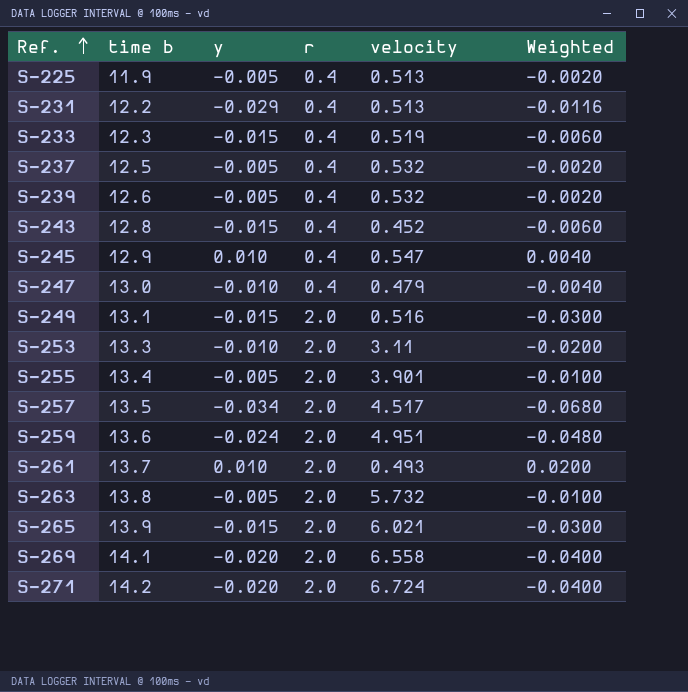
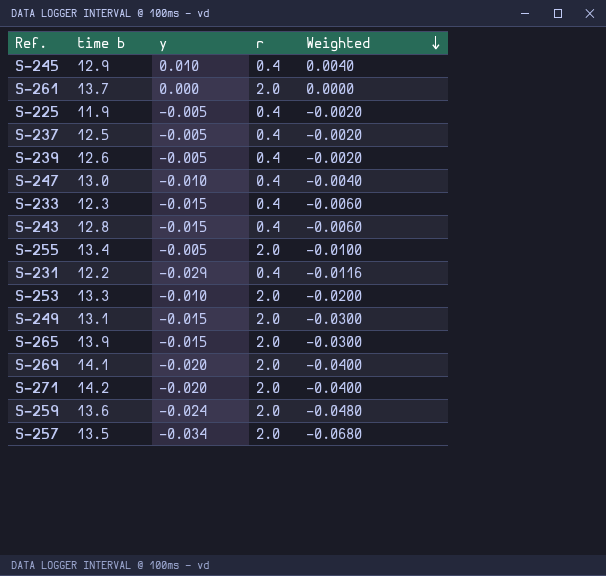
row order: Ref. ascending -> Weighted descending
column velocity | position: 5 -> none
row S-263: 13.8 | -0.005 | 2.0 | 5.732 | -0.0100 -> none
S-261 | y: 0.010 -> 0.000
S-261 | Weighted: 0.0200 -> 0.0000

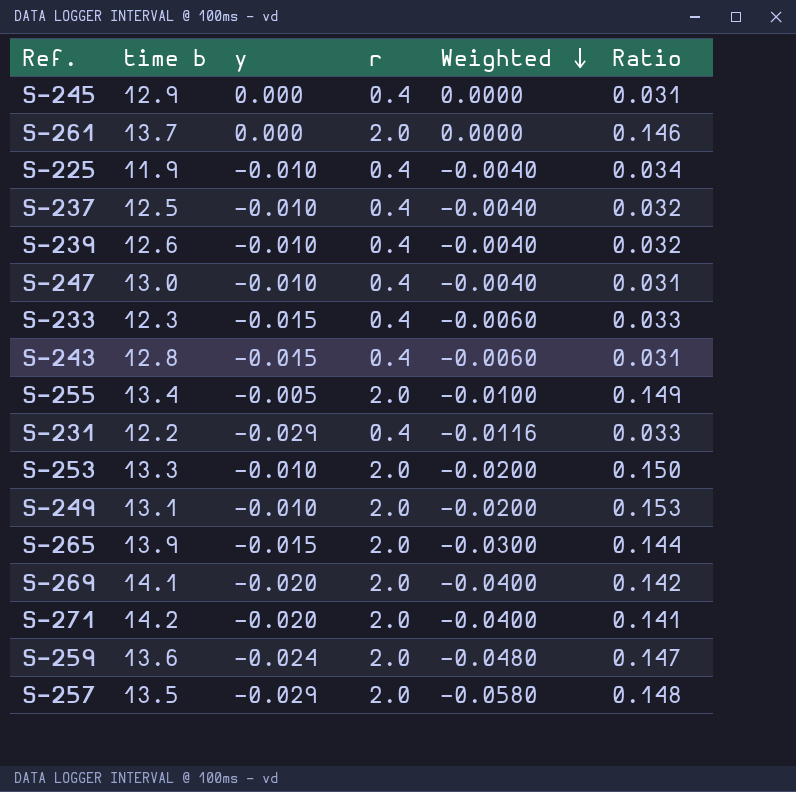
column Ratio | formula: none -> [r] / [time b]
S-245 | y: 0.010 -> 0.000
S-245 | Weighted: 0.0040 -> 0.0000
S-225 | y: -0.005 -> -0.010
S-225 | Weighted: -0.0020 -> -0.0040
S-237 | y: -0.005 -> -0.010
S-237 | Weighted: -0.0020 -> -0.0040
S-239 | y: -0.005 -> -0.010
S-239 | Weighted: -0.0020 -> -0.0040
S-249 | y: -0.015 -> -0.010
S-249 | Weighted: -0.0300 -> -0.0200
S-257 | y: -0.034 -> -0.029
S-257 | Weighted: -0.0680 -> -0.0580

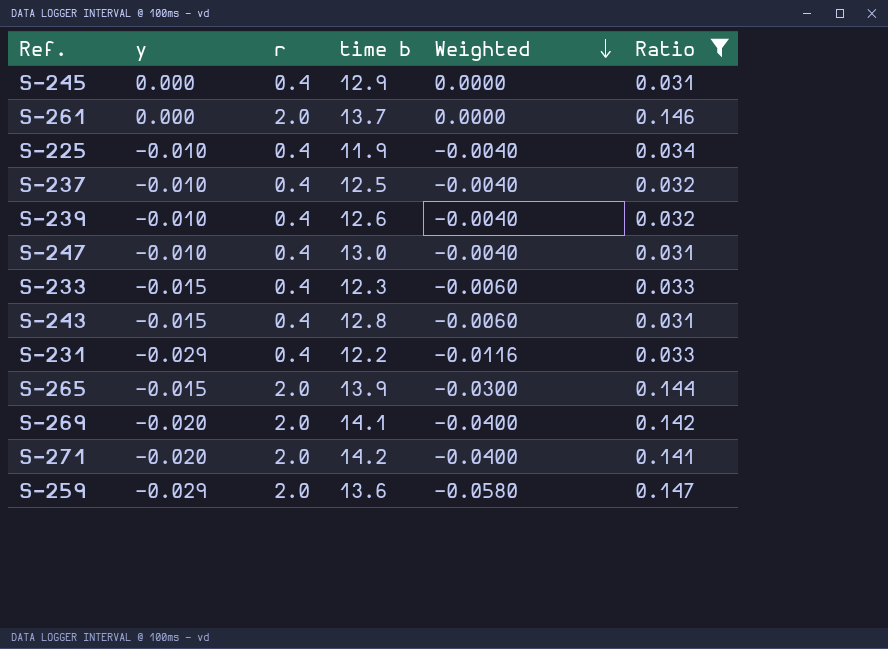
filter: none -> Ratio <= 0.147
column time b | position: 2 -> 4
S-259 | y: -0.024 -> -0.029
S-259 | Weighted: -0.0480 -> -0.0580

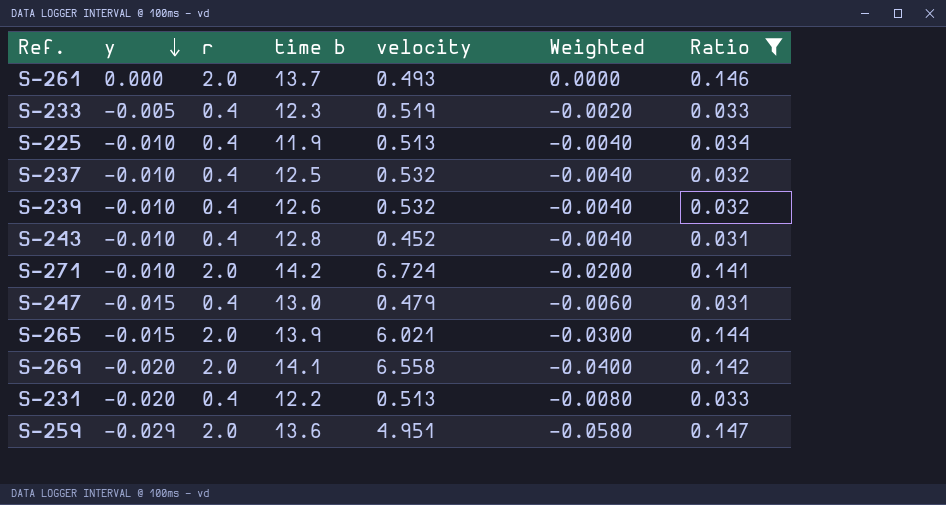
row order: Weighted descending -> y descending
column velocity | position: none -> 5
row S-245: 0.000 | 0.4 | 12.9 | 0.0000 | 0.031 -> none
S-233 | y: -0.015 -> -0.005
S-233 | Weighted: -0.0060 -> -0.0020
S-243 | y: -0.015 -> -0.010
S-243 | Weighted: -0.0060 -> -0.0040
S-271 | y: -0.020 -> -0.010
S-271 | Weighted: -0.0400 -> -0.0200
S-247 | y: -0.010 -> -0.015
S-247 | Weighted: -0.0040 -> -0.0060
S-231 | y: -0.029 -> -0.020
S-231 | Weighted: -0.0116 -> -0.0080

